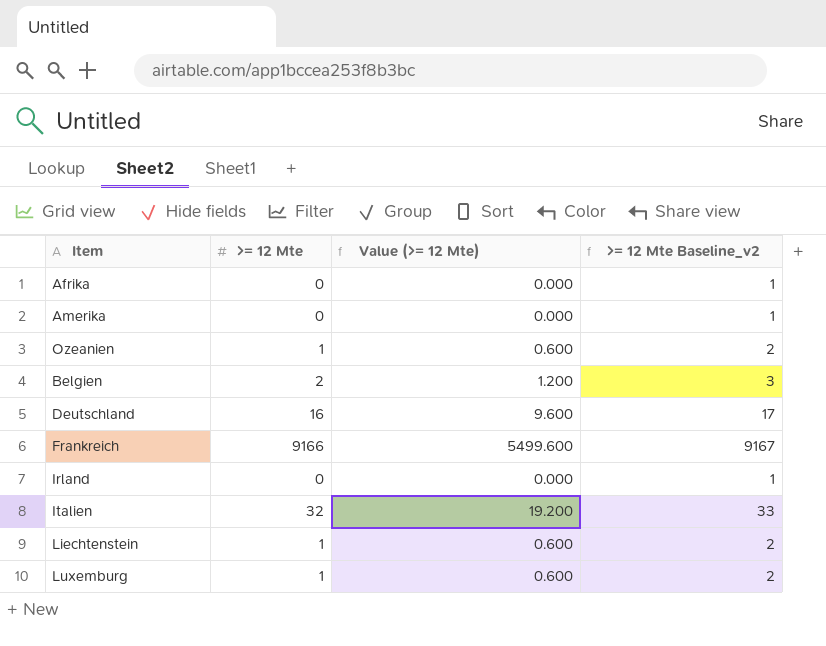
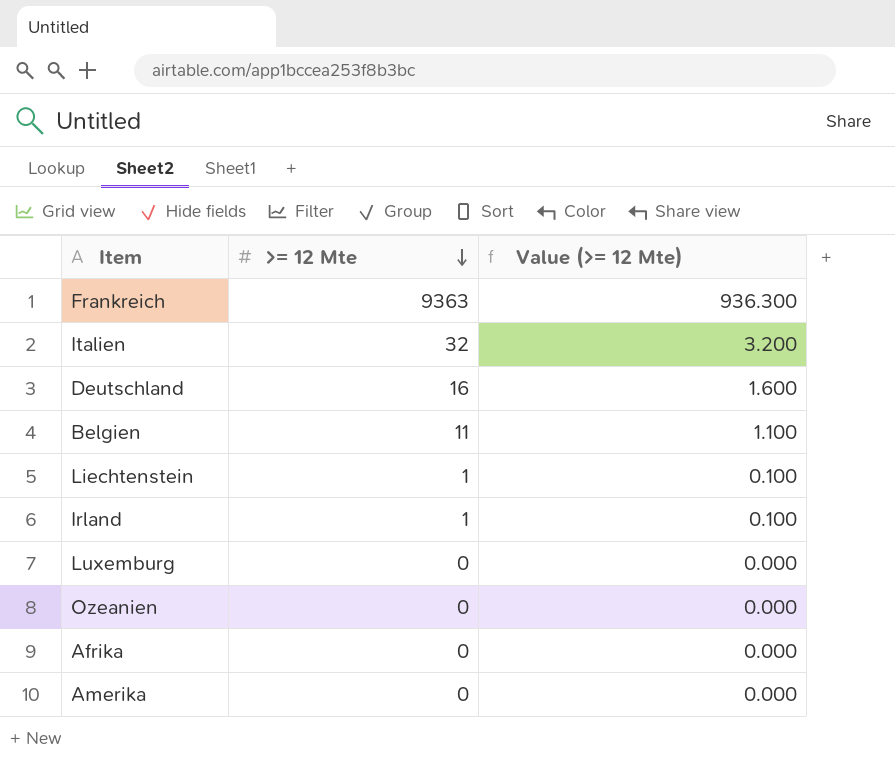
row order: none -> >= 12 Mte descending
column >= 12 Mte Baseline_v2 | formula: [>= 12 Mte] + 1 -> none
column Value (>= 12 Mte) | formula: [>= 12 Mte] * 0.6 -> [>= 12 Mte] * 0.1
Frankreich | >= 12 Mte: 9166 -> 9363
Belgien | >= 12 Mte: 2 -> 11
Irland | >= 12 Mte: 0 -> 1
Luxemburg | >= 12 Mte: 1 -> 0
Ozeanien | >= 12 Mte: 1 -> 0

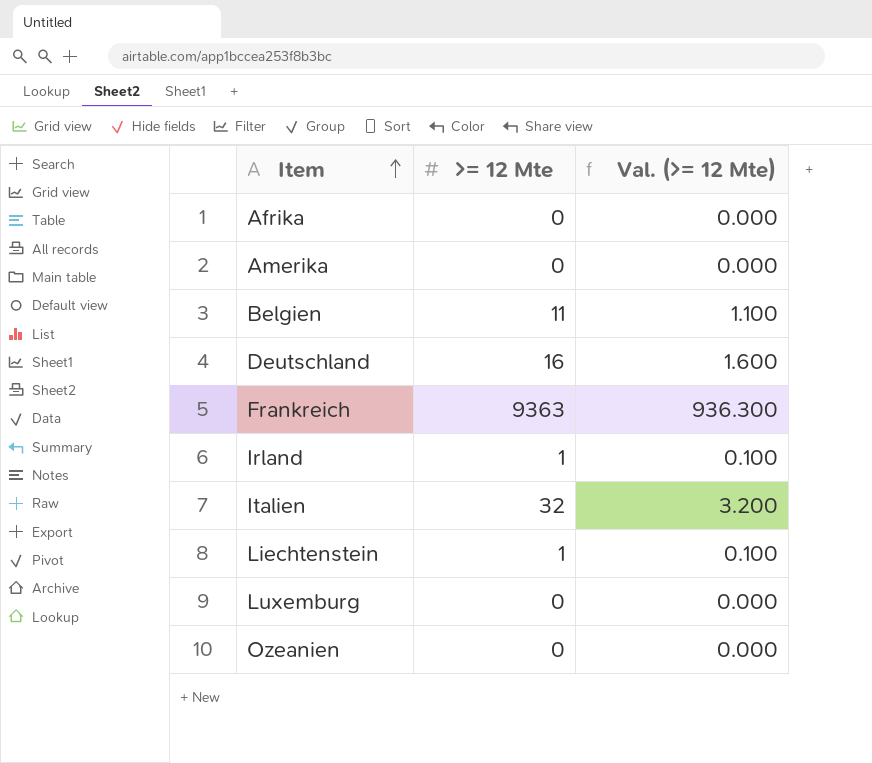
row order: >= 12 Mte descending -> Item ascending
column name: Value (>= 12 Mte) -> Val. (>= 12 Mte)

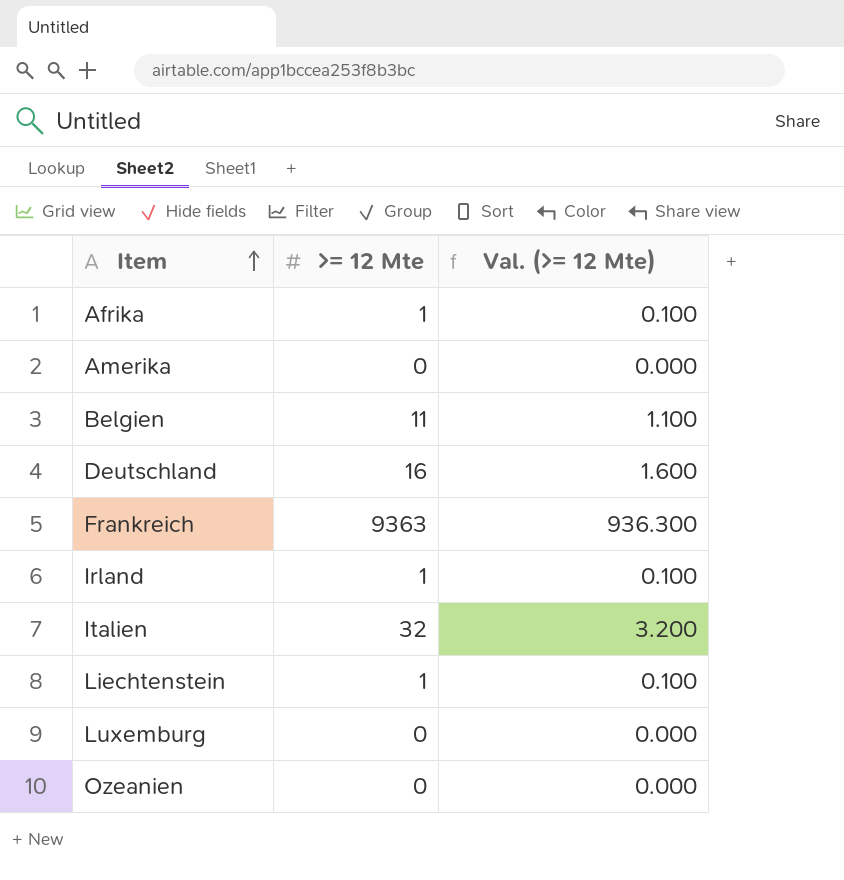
Afrika | >= 12 Mte: 0 -> 1
Afrika | Val. (>= 12 Mte): 0.000 -> 0.100

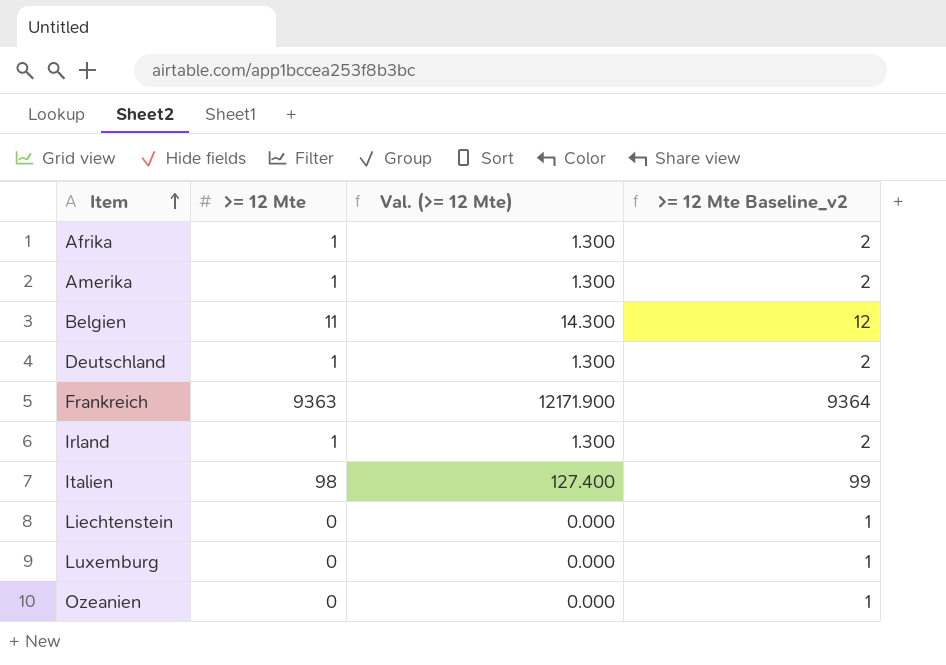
column Val. (>= 12 Mte) | formula: [>= 12 Mte] * 0.1 -> [>= 12 Mte] * 1.3
column >= 12 Mte Baseline_v2 | formula: none -> [>= 12 Mte] + 1
Amerika | >= 12 Mte: 0 -> 1
Deutschland | >= 12 Mte: 16 -> 1
Italien | >= 12 Mte: 32 -> 98
Liechtenstein | >= 12 Mte: 1 -> 0

